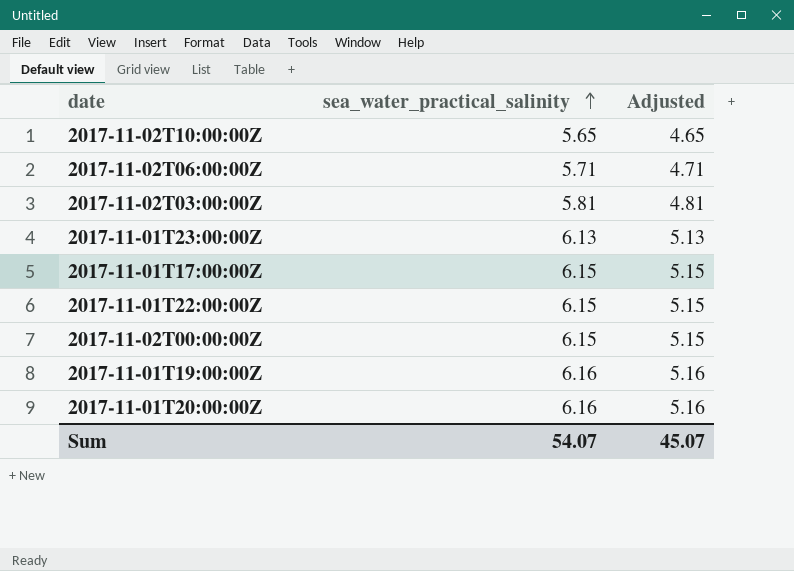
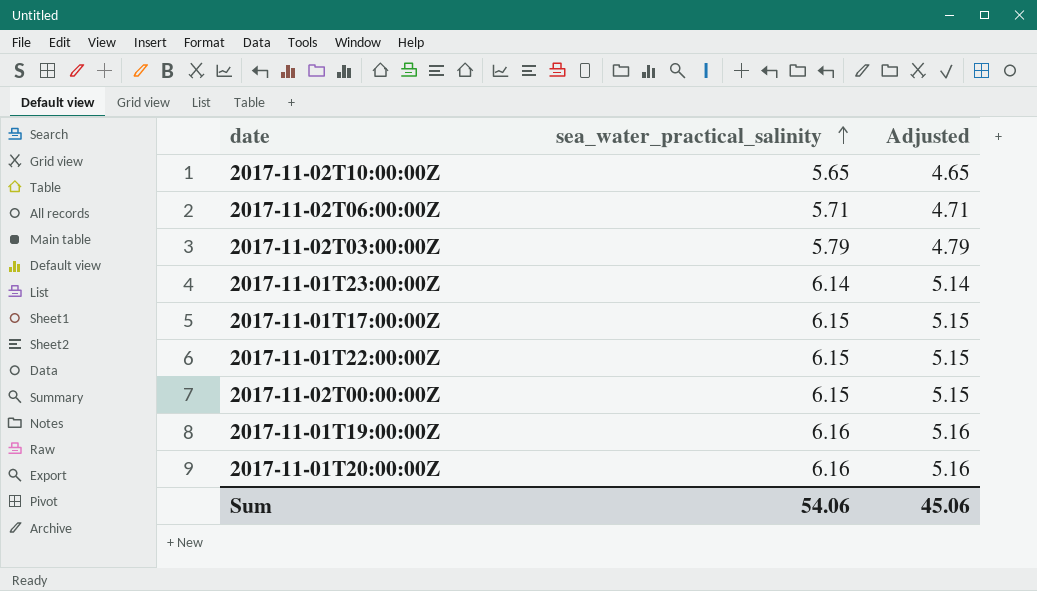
2017-11-02T03:00:00Z | sea_water_practical_salinity: 5.81 -> 5.79
2017-11-02T03:00:00Z | Adjusted: 4.81 -> 4.79
2017-11-01T23:00:00Z | sea_water_practical_salinity: 6.13 -> 6.14
2017-11-01T23:00:00Z | Adjusted: 5.13 -> 5.14
Sum | sea_water_practical_salinity: 54.07 -> 54.06
Sum | Adjusted: 45.07 -> 45.06

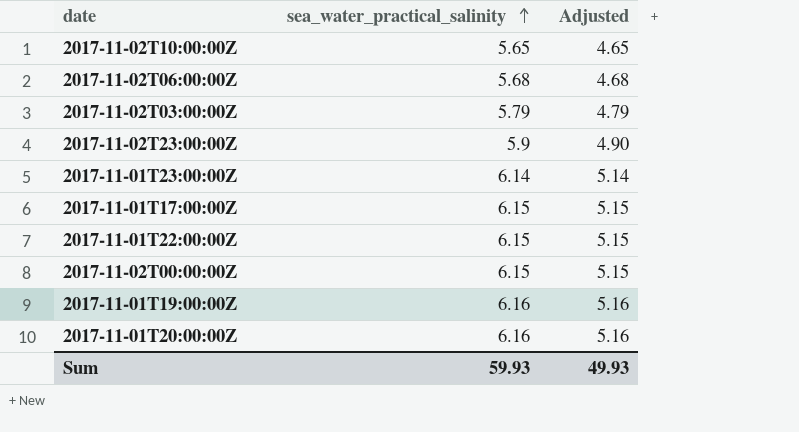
2017-11-02T06:00:00Z | sea_water_practical_salinity: 5.71 -> 5.68
2017-11-02T06:00:00Z | Adjusted: 4.71 -> 4.68
row 2017-11-02T23:00:00Z: none -> 5.9 | 4.90
Sum | sea_water_practical_salinity: 54.06 -> 59.93
Sum | Adjusted: 45.06 -> 49.93

